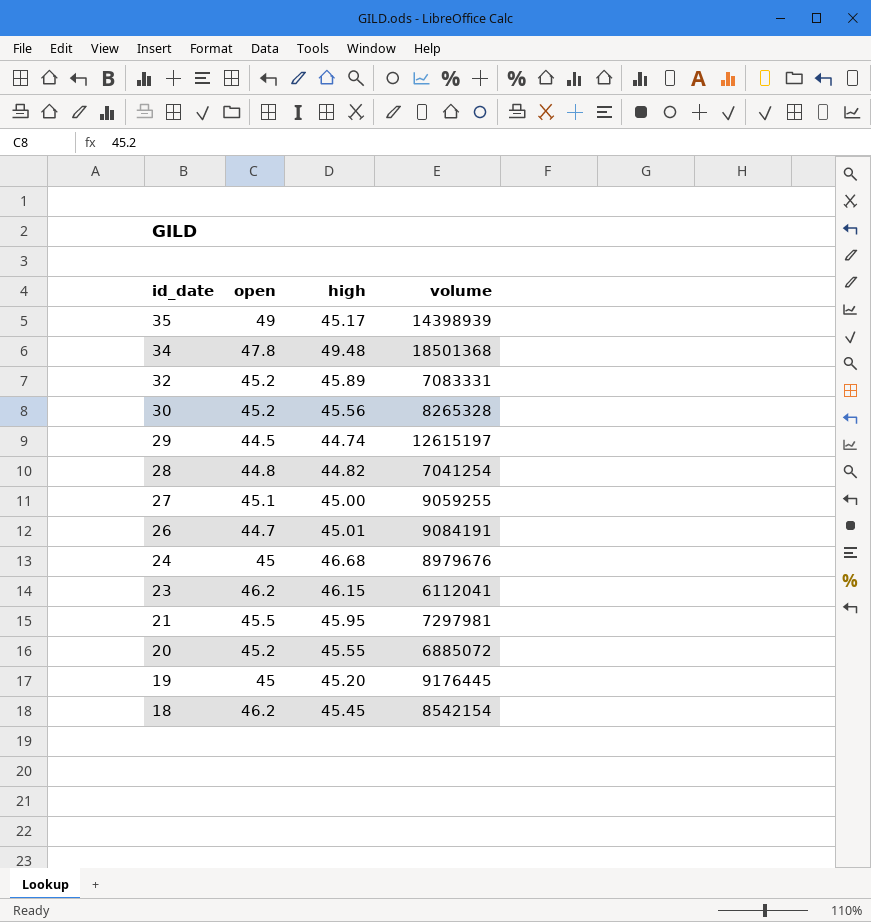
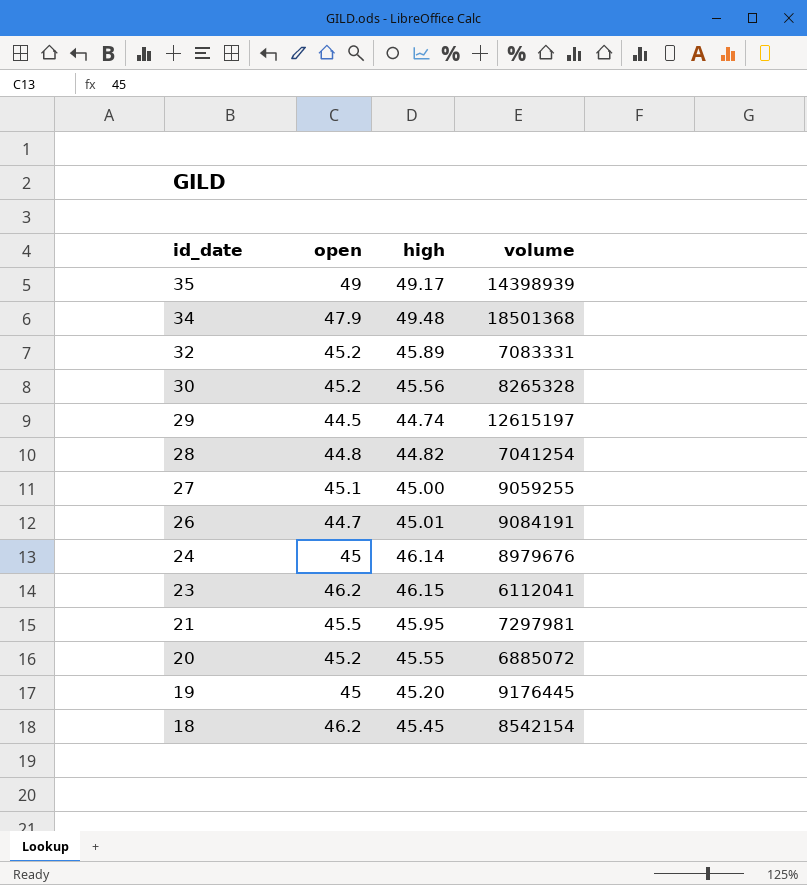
35 | high: 45.17 -> 49.17
34 | open: 47.8 -> 47.9
24 | high: 46.68 -> 46.14

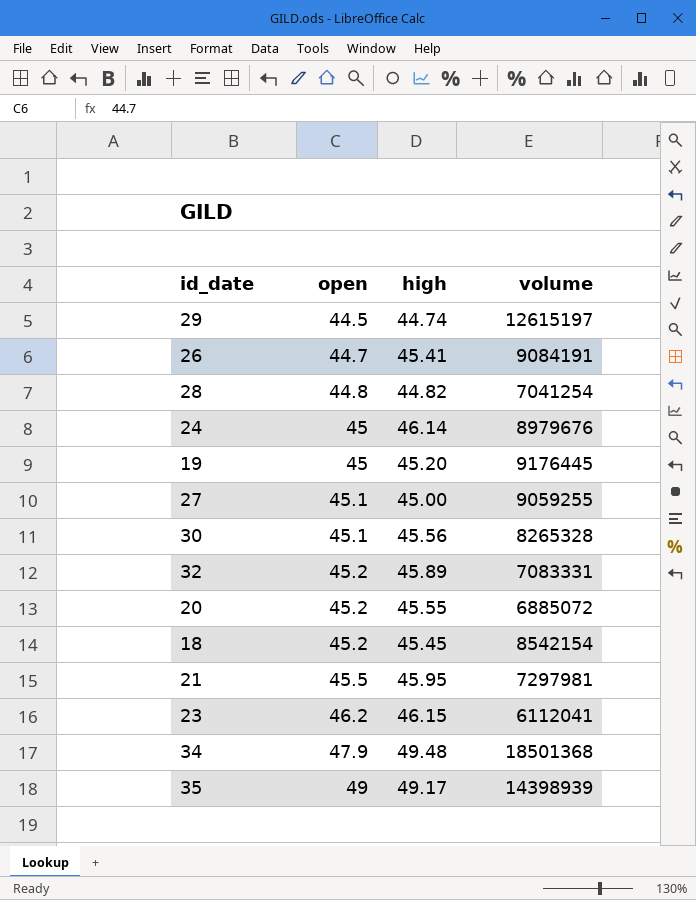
row order: id_date descending -> open ascending
26 | high: 45.01 -> 45.41
30 | open: 45.2 -> 45.1
18 | open: 46.2 -> 45.2

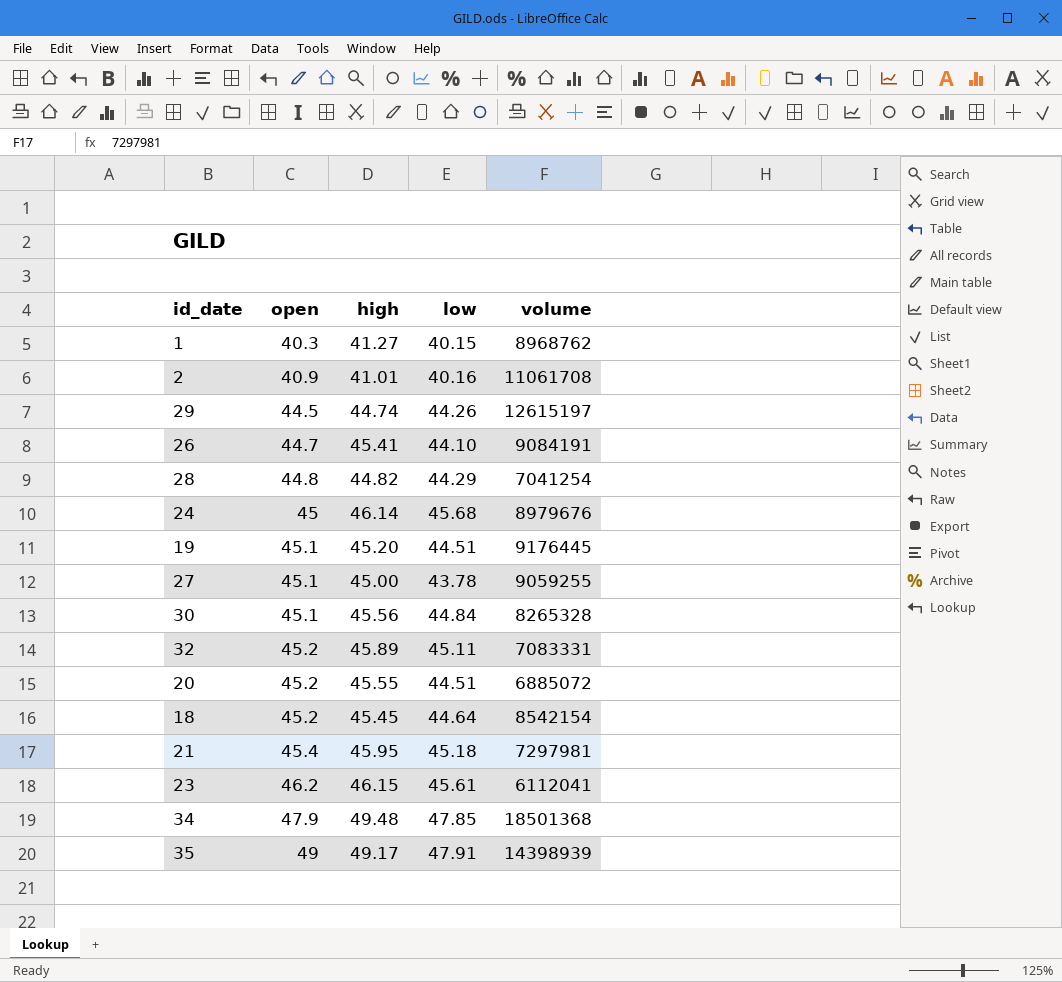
column low | position: none -> 4
row 1: none -> 40.3 | 41.27 | 40.15 | 8968762
row 2: none -> 40.9 | 41.01 | 40.16 | 11061708
19 | open: 45 -> 45.1
21 | open: 45.5 -> 45.4

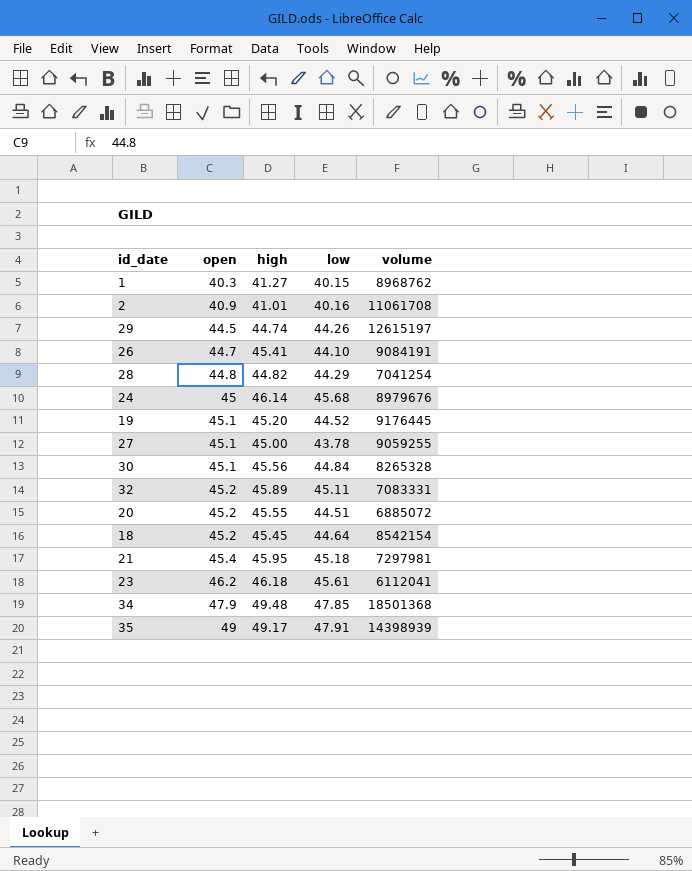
19 | low: 44.51 -> 44.52
23 | high: 46.15 -> 46.18

